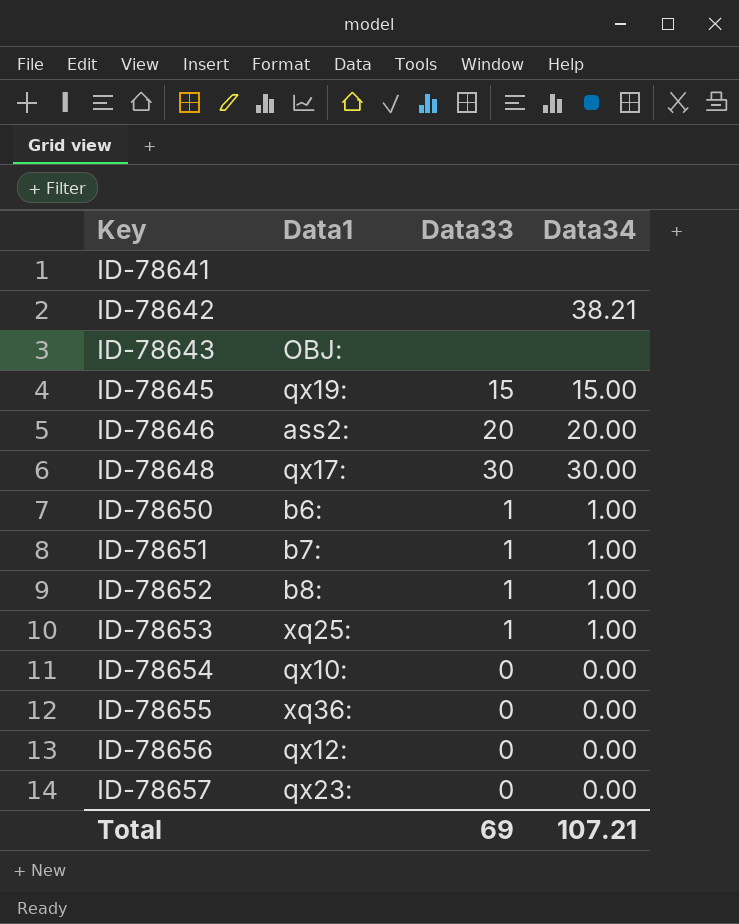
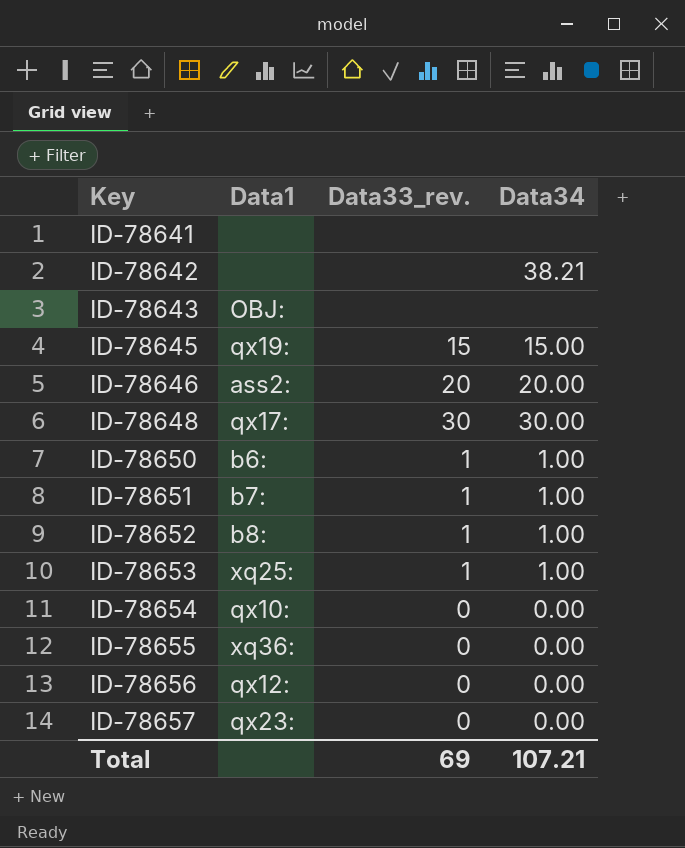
column name: Data33 -> Data33_rev.

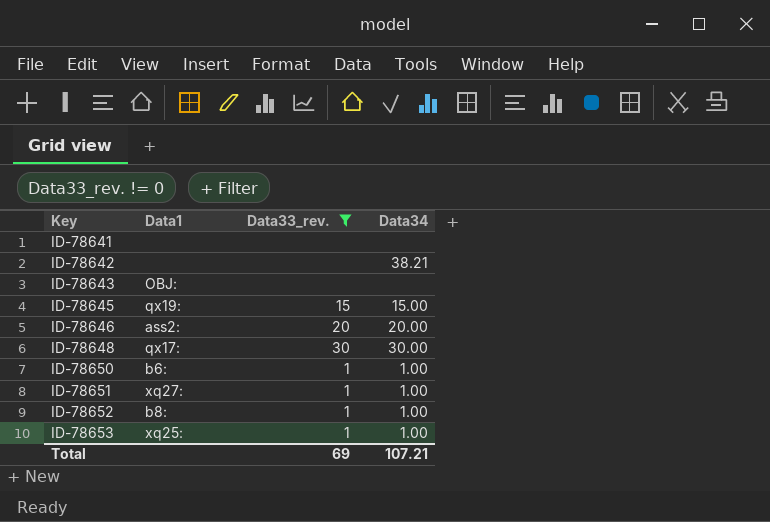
filter: none -> Data33_rev. != 0
ID-78651 | Data1: b7: -> xq27:

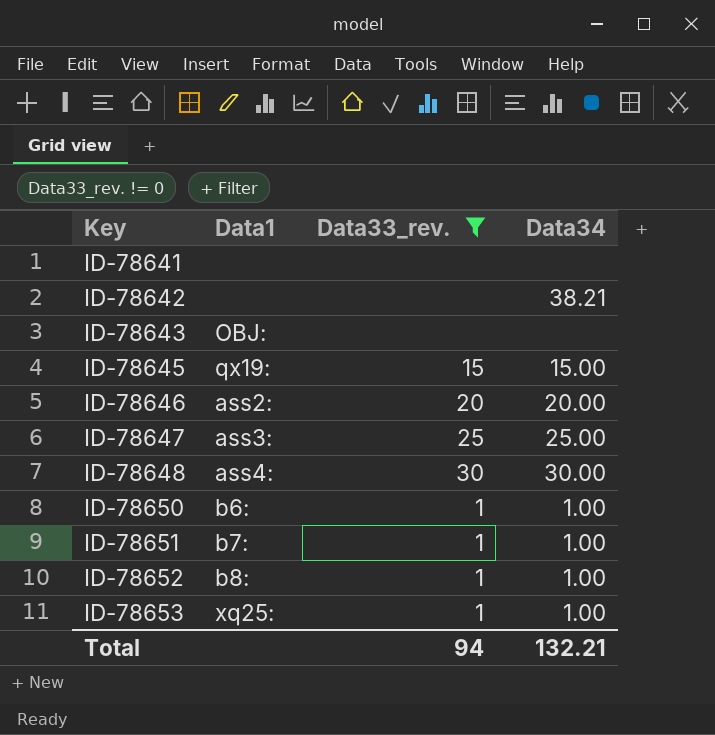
row ID-78647: none -> ass3: | 25 | 25.00
ID-78648 | Data1: qx17: -> ass4:
ID-78651 | Data1: xq27: -> b7:
Total | Data33_rev.: 69 -> 94
Total | Data34: 107.21 -> 132.21

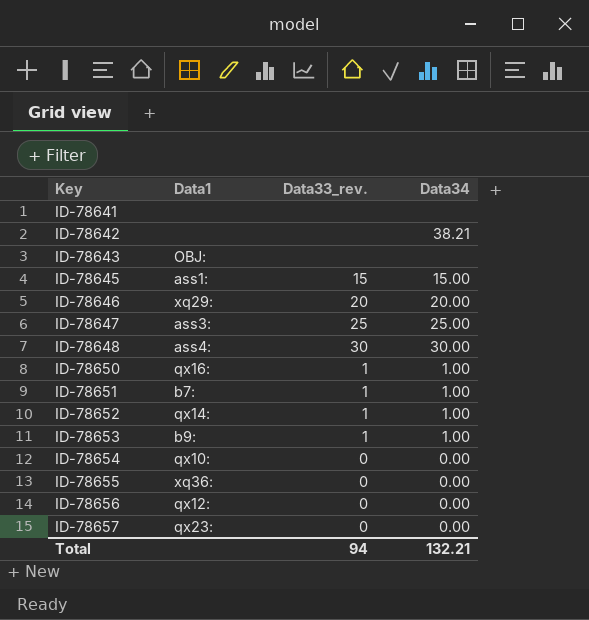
filter: Data33_rev. != 0 -> none
ID-78645 | Data1: qx19: -> ass1:
ID-78646 | Data1: ass2: -> xq29:
ID-78650 | Data1: b6: -> qx16:
ID-78652 | Data1: b8: -> qx14:
ID-78653 | Data1: xq25: -> b9:

